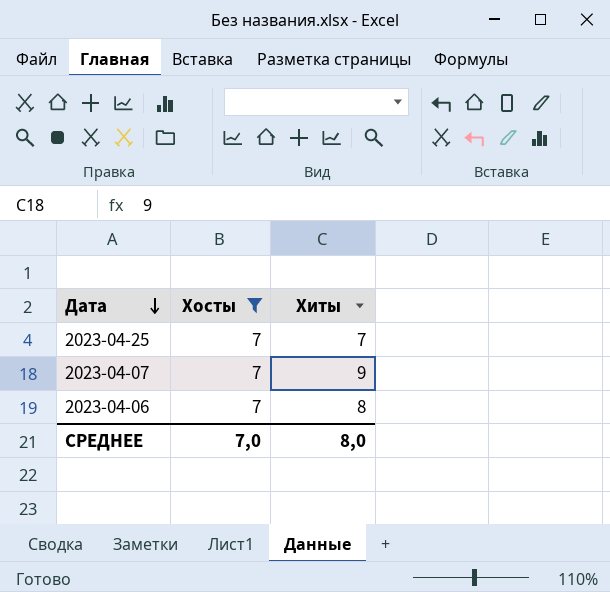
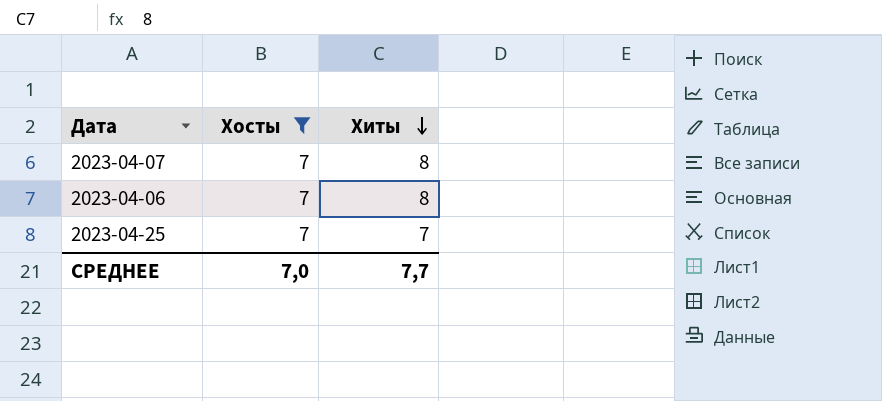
row order: Дата descending -> Хиты descending
2023-04-07 | Хиты: 9 -> 8
СРЕДНЕЕ | Хиты: 8,0 -> 7,7

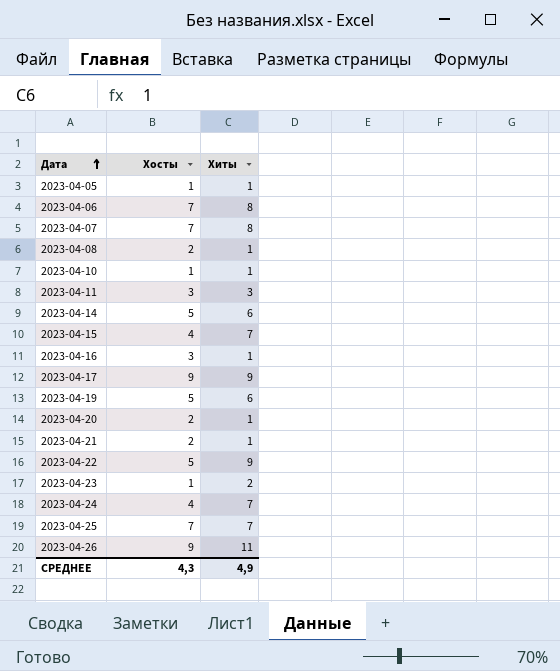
filter: Хосты = 7 -> none
row order: Хиты descending -> Дата ascending
СРЕДНЕЕ | Хосты: 7,0 -> 4,3
СРЕДНЕЕ | Хиты: 7,7 -> 4,9

